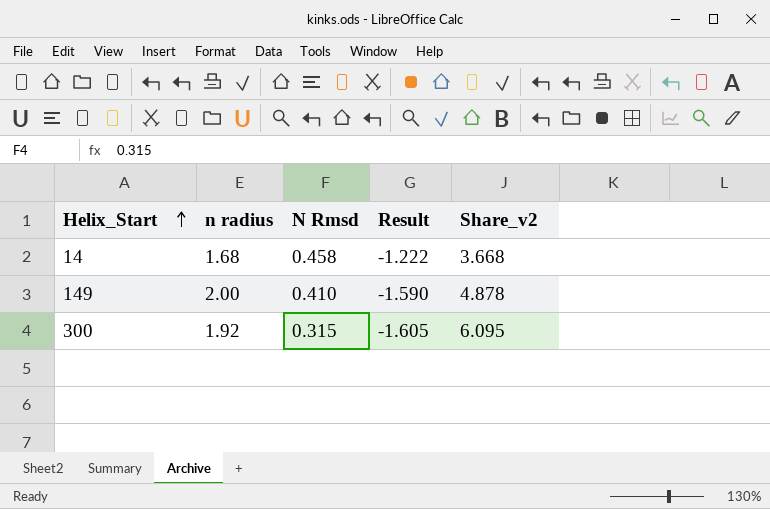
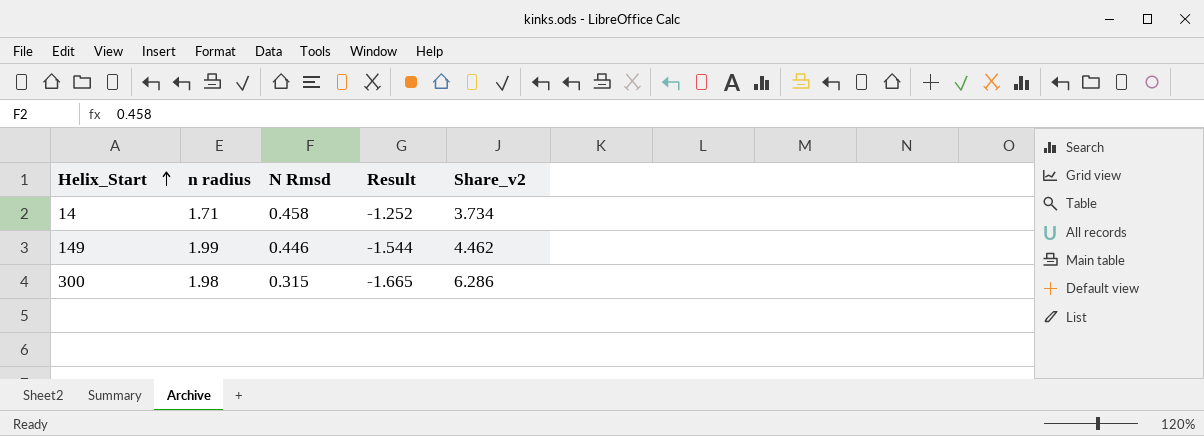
14 | n radius: 1.68 -> 1.71
14 | Result: -1.222 -> -1.252
14 | Share_v2: 3.668 -> 3.734
149 | n radius: 2.00 -> 1.99
149 | N Rmsd: 0.410 -> 0.446
149 | Result: -1.590 -> -1.544
149 | Share_v2: 4.878 -> 4.462
300 | n radius: 1.92 -> 1.98
300 | Result: -1.605 -> -1.665
300 | Share_v2: 6.095 -> 6.286

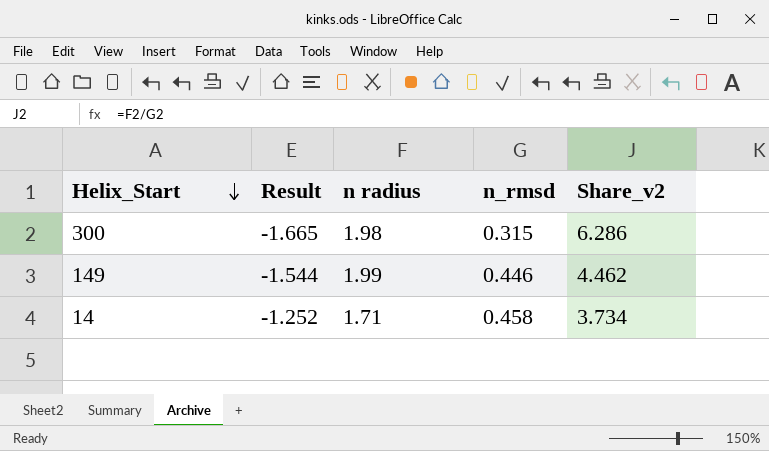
row order: Helix_Start ascending -> Helix_Start descending
column Result | position: 4 -> 2
column name: N Rmsd -> n_rmsd

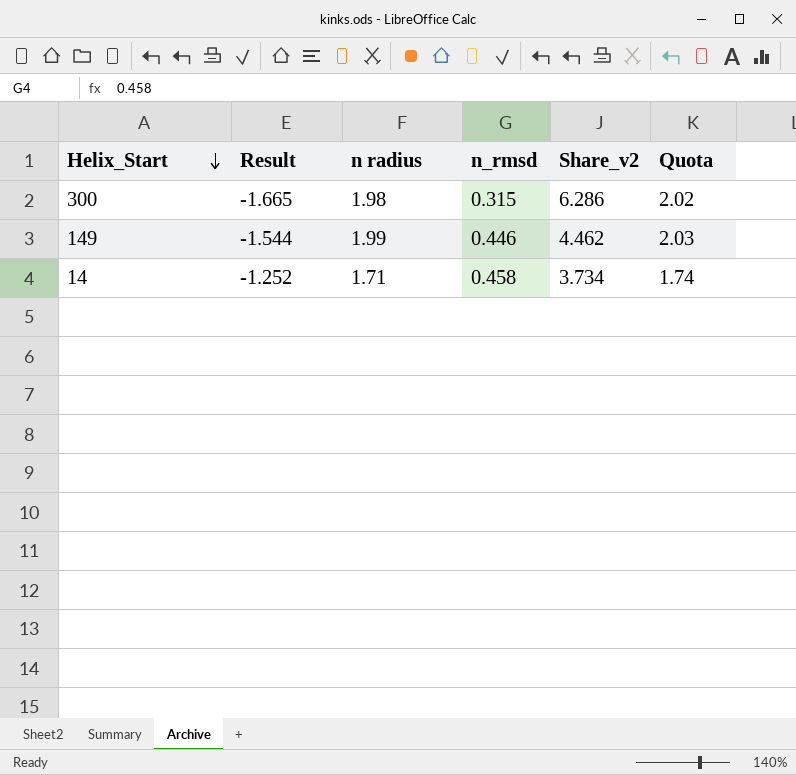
column Quota | formula: none -> [n radius] * 1.02

